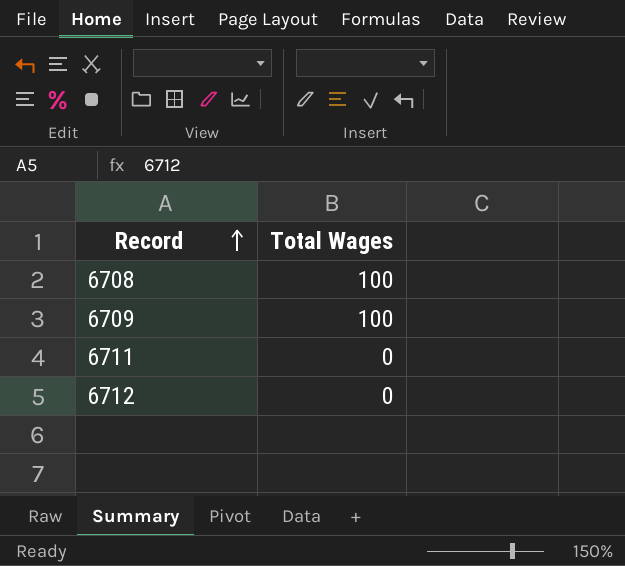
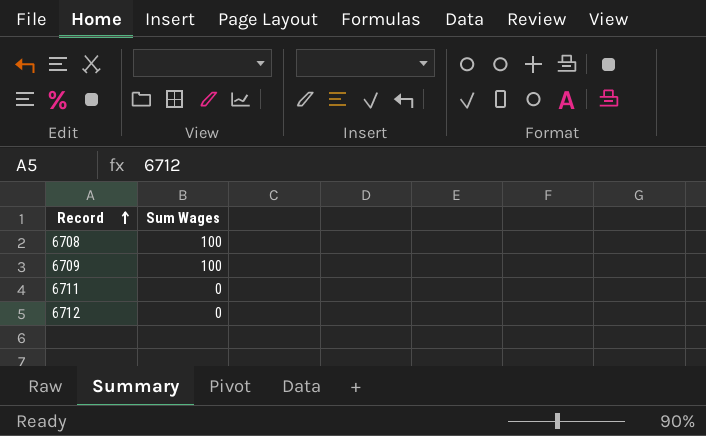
column name: Total Wages -> Sum Wages

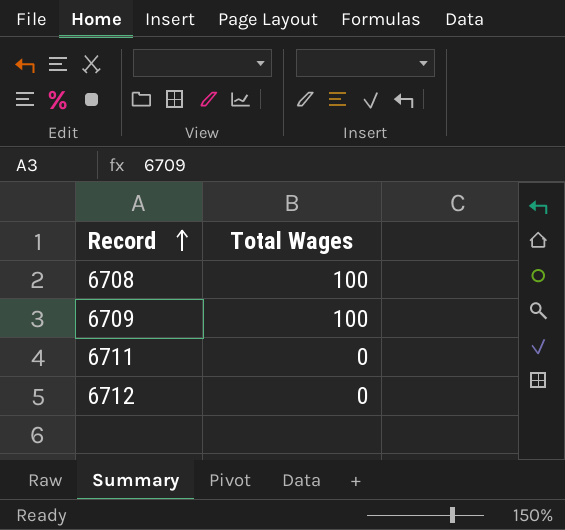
column name: Sum Wages -> Total Wages

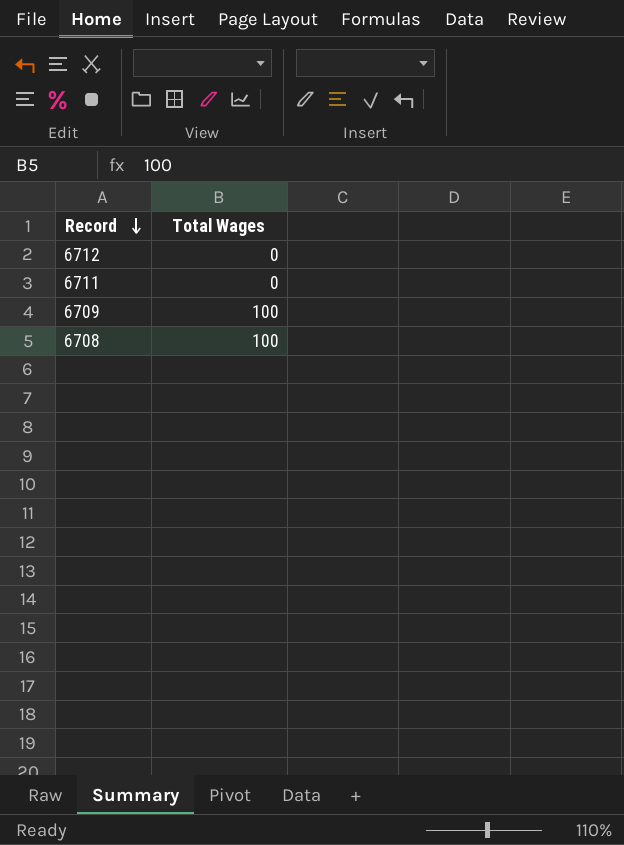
row order: Record ascending -> Record descending

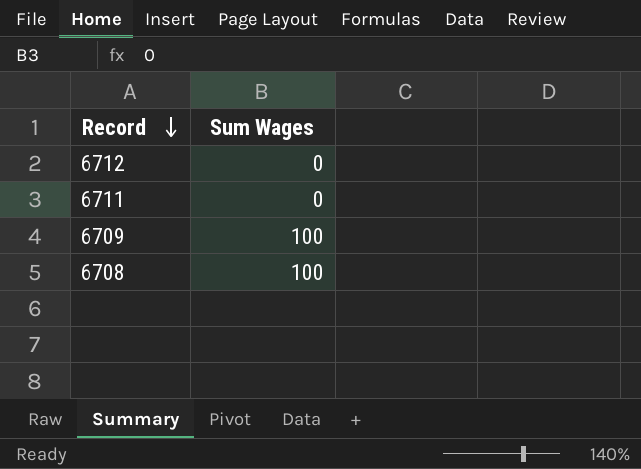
column name: Total Wages -> Sum Wages

